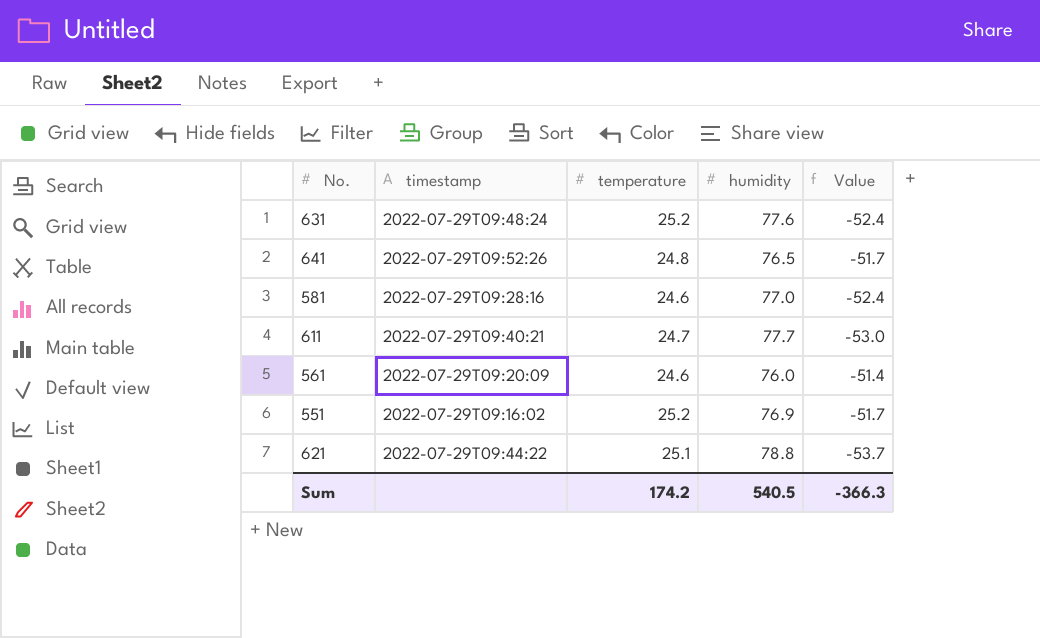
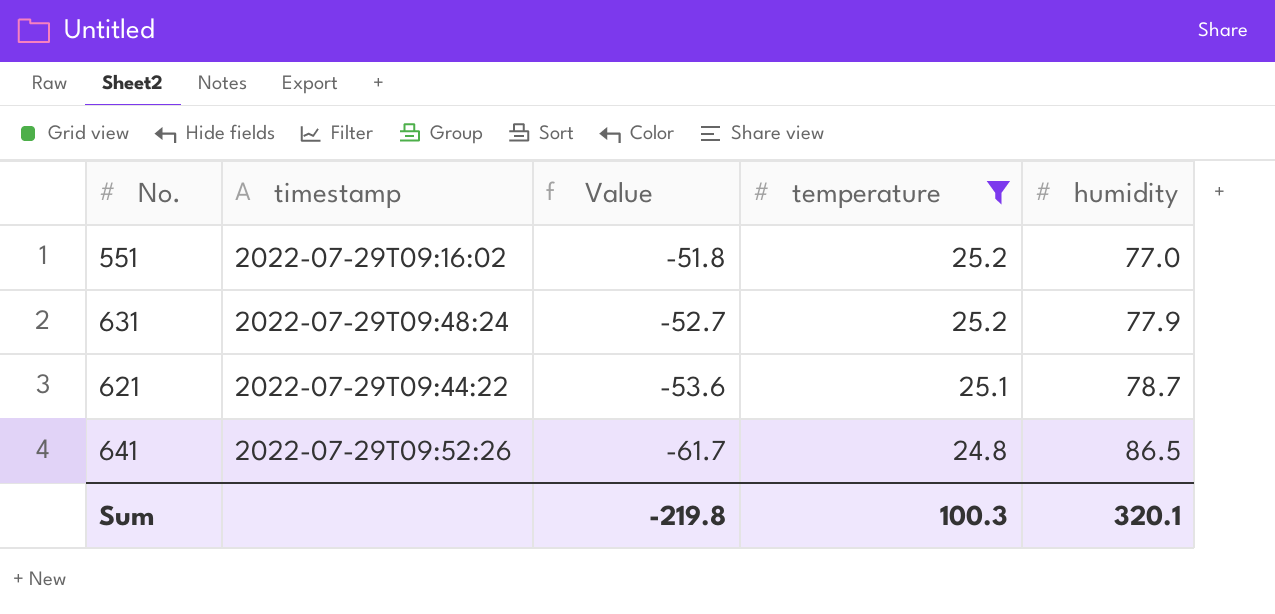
filter: none -> temperature >= 24.8
row order: none -> Value descending
column Value | position: 5 -> 3
551 | Value: -51.7 -> -51.8
551 | humidity: 76.9 -> 77.0
631 | Value: -52.4 -> -52.7
631 | humidity: 77.6 -> 77.9
621 | Value: -53.7 -> -53.6
621 | humidity: 78.8 -> 78.7
641 | Value: -51.7 -> -61.7
641 | humidity: 76.5 -> 86.5
Sum | Value: -366.3 -> -219.8
Sum | temperature: 174.2 -> 100.3
Sum | humidity: 540.5 -> 320.1

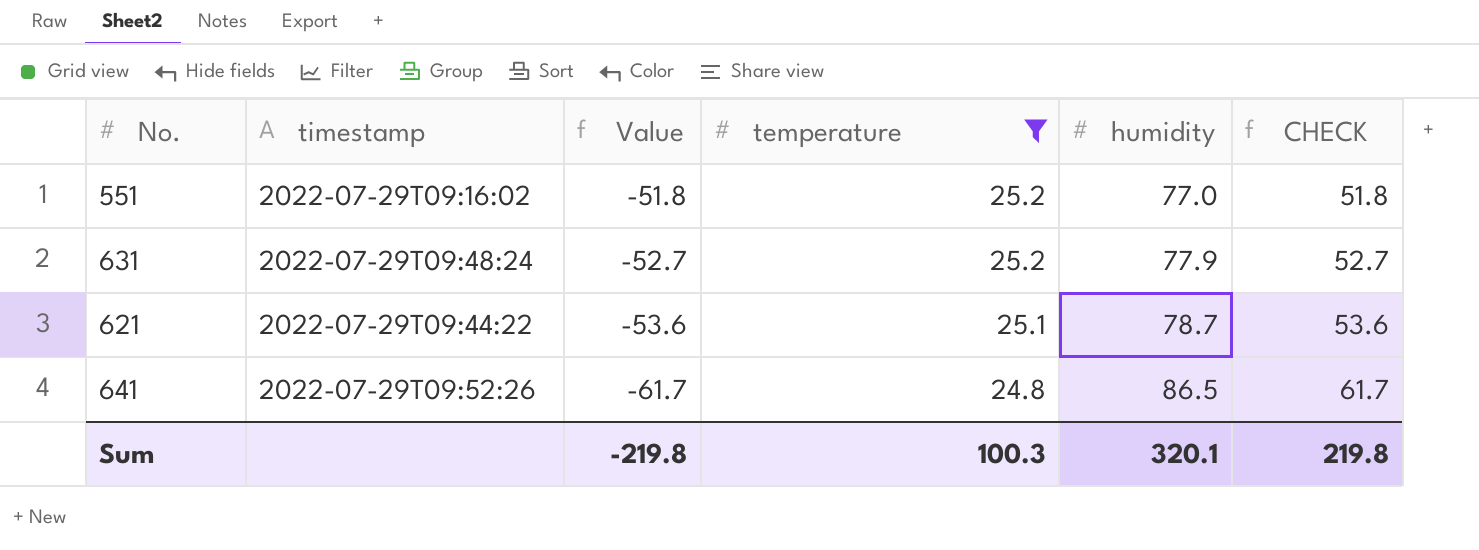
column CHECK | formula: none -> [humidity] - [temperature]

